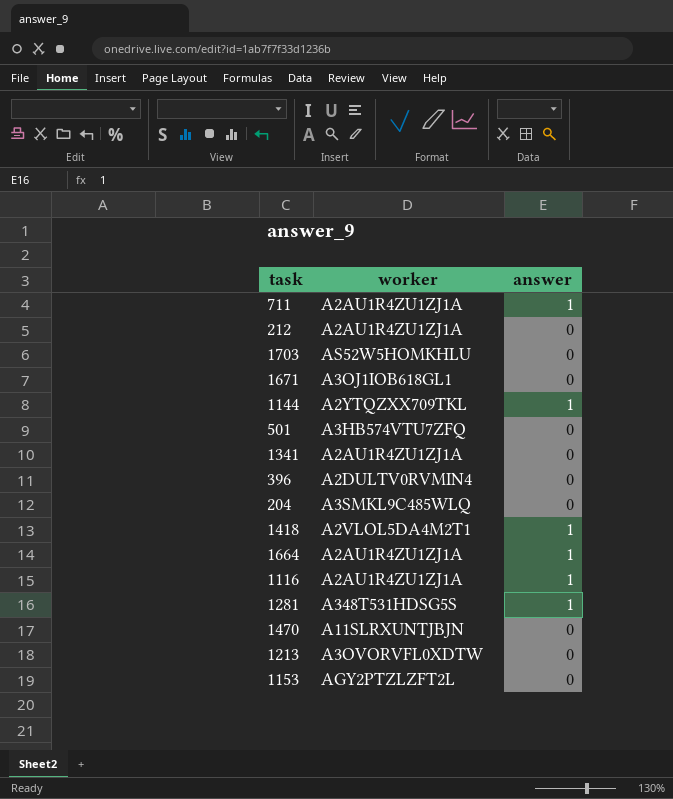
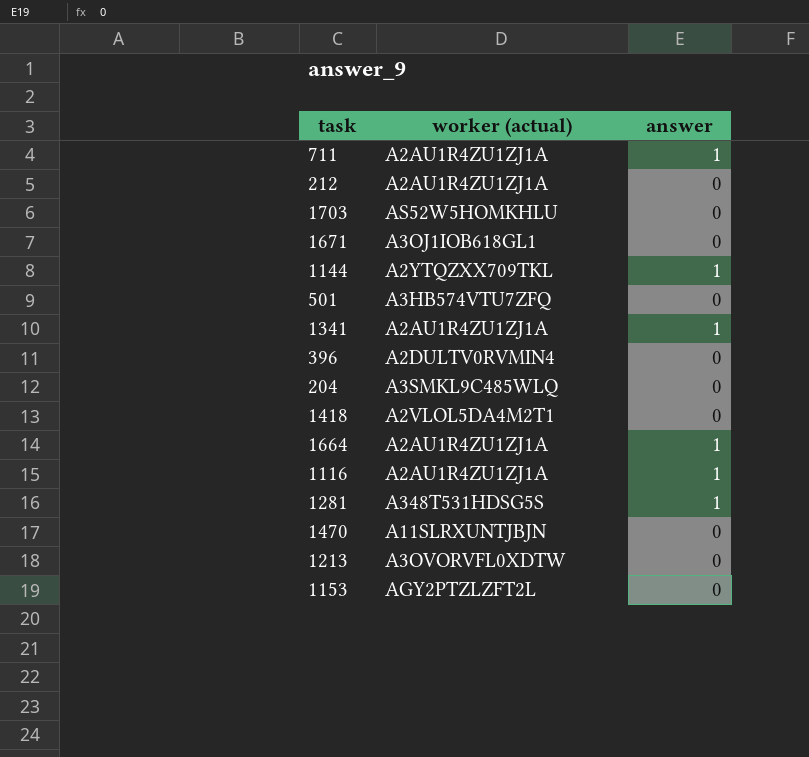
column name: worker -> worker (actual)
1341 | answer: 0 -> 1
1418 | answer: 1 -> 0

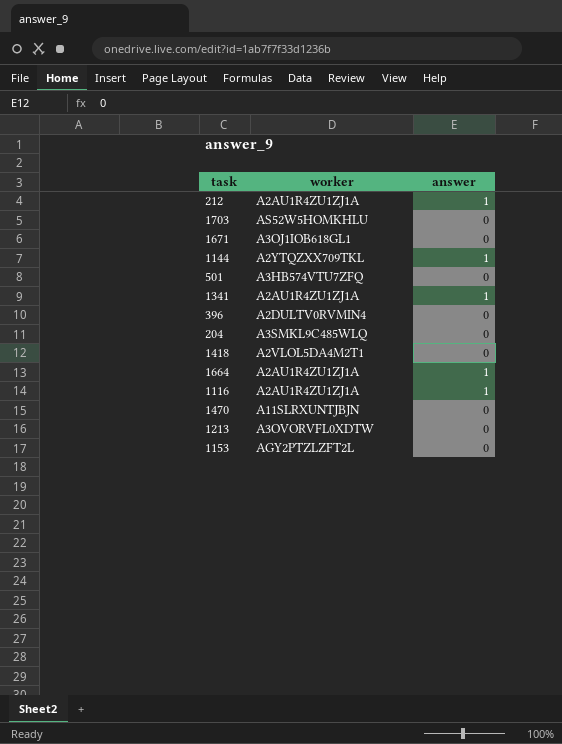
column name: worker (actual) -> worker
row 711: A2AU1R4ZU1ZJ1A | 1 -> none
row 1281: A348T531HDSG5S | 1 -> none
212 | answer: 0 -> 1

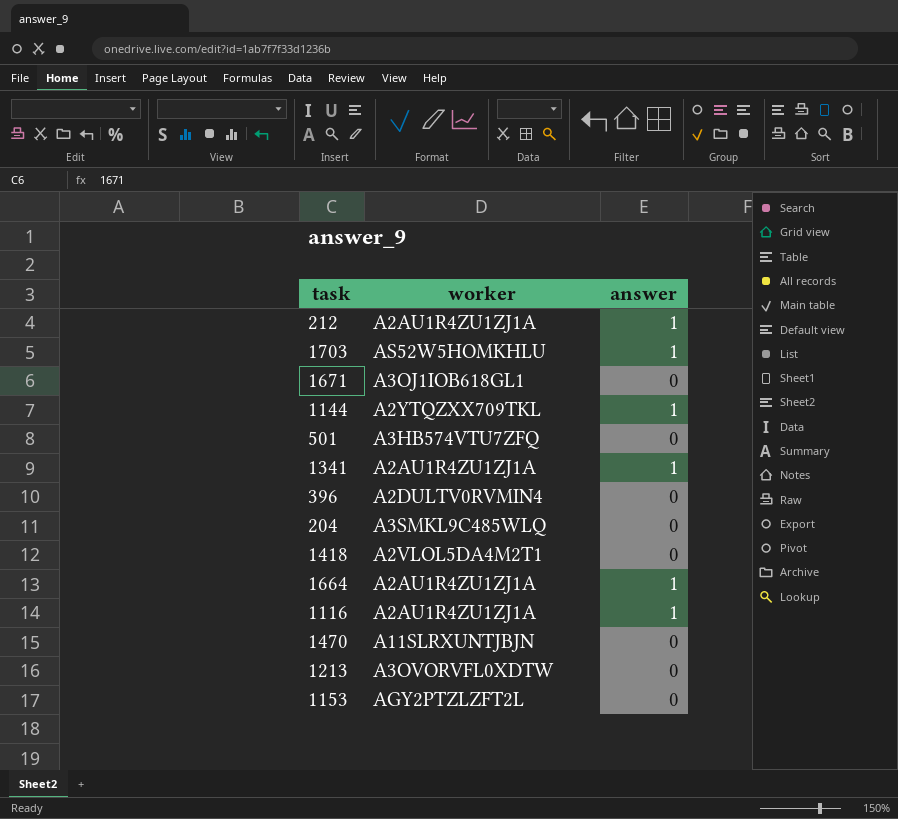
1703 | answer: 0 -> 1

